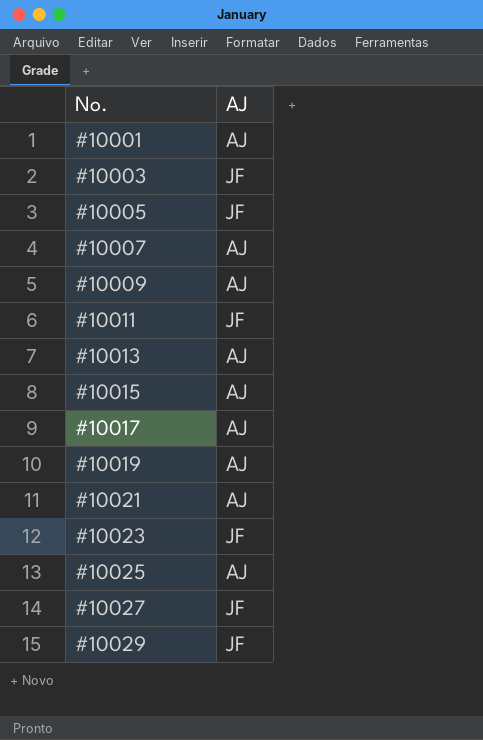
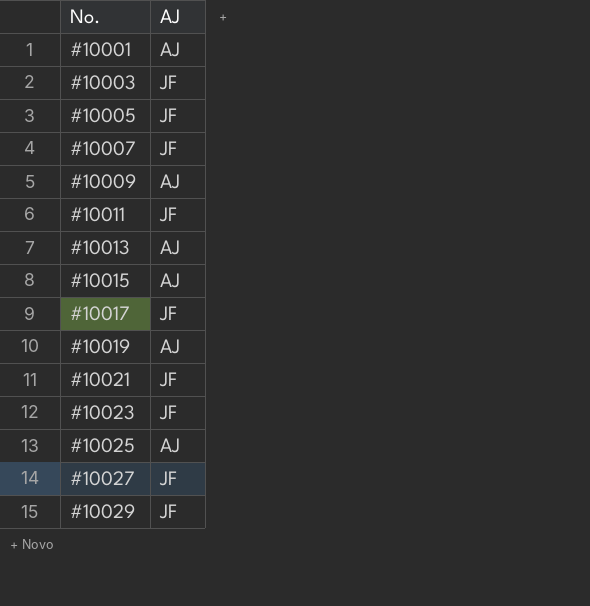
#10007 | AJ: AJ -> JF
#10017 | AJ: AJ -> JF
#10021 | AJ: AJ -> JF

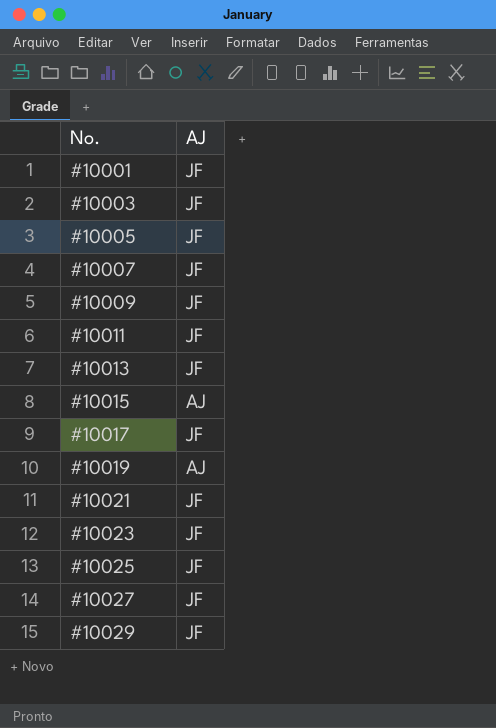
#10001 | AJ: AJ -> JF
#10009 | AJ: AJ -> JF
#10013 | AJ: AJ -> JF
#10025 | AJ: AJ -> JF

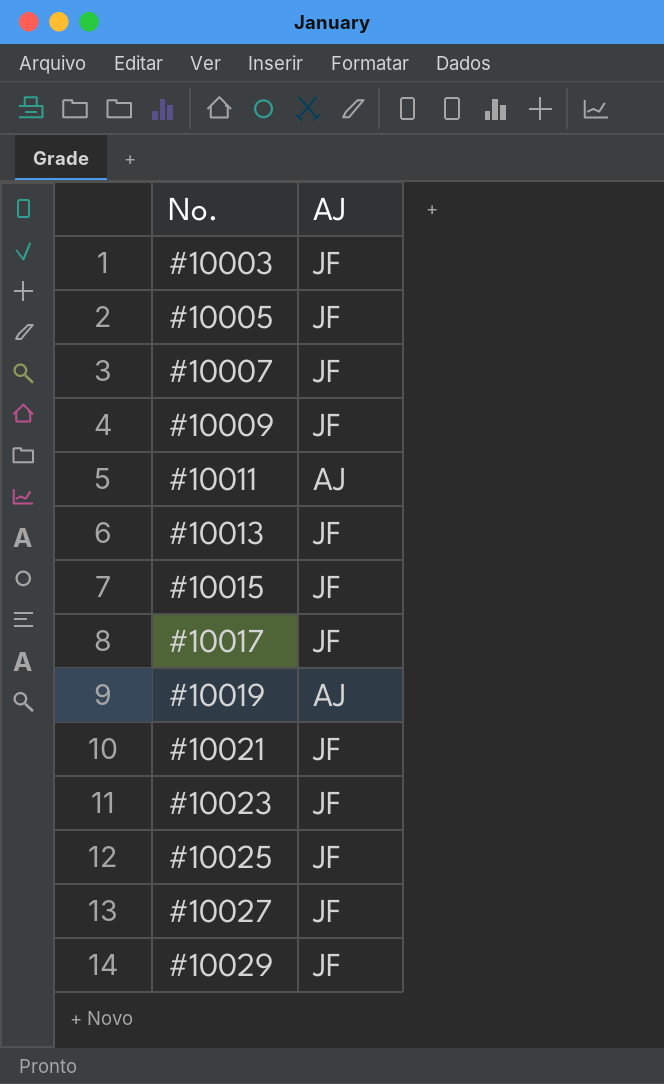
row #10001: JF -> none
#10011 | AJ: JF -> AJ
#10015 | AJ: AJ -> JF

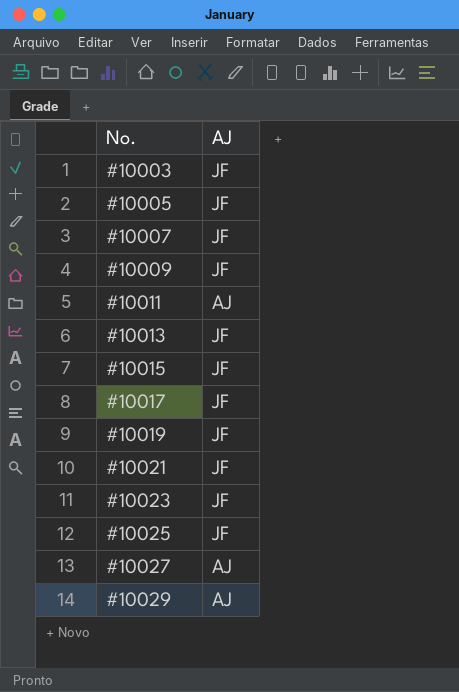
#10019 | AJ: AJ -> JF
#10027 | AJ: JF -> AJ
#10029 | AJ: JF -> AJ

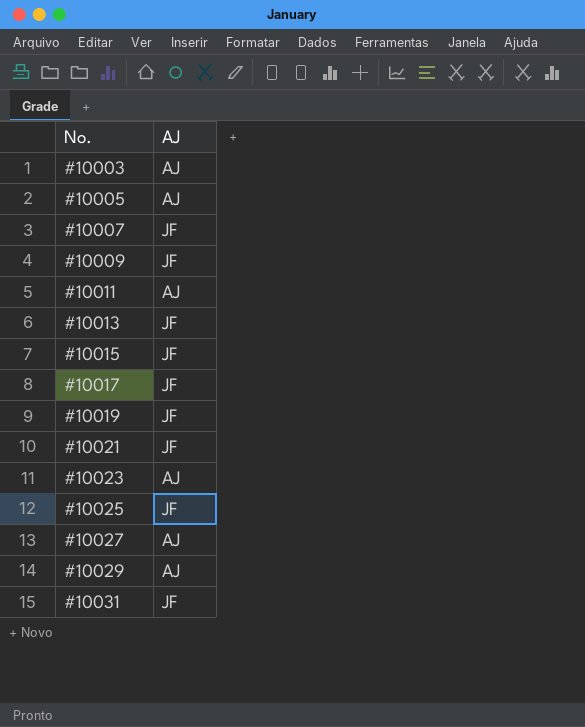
#10003 | AJ: JF -> AJ
#10005 | AJ: JF -> AJ
#10023 | AJ: JF -> AJ
row #10031: none -> JF

